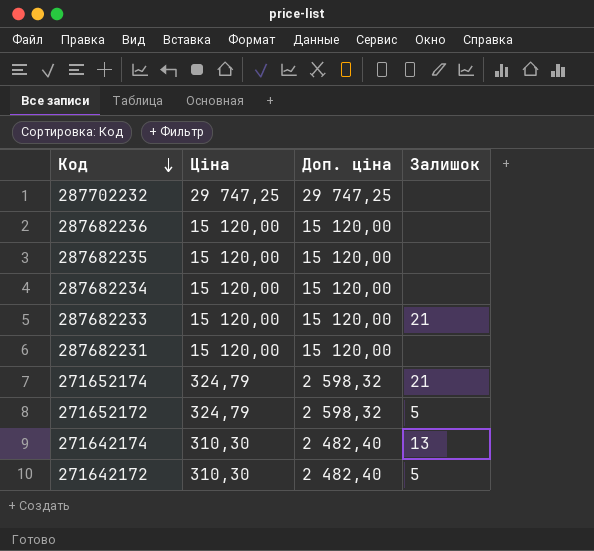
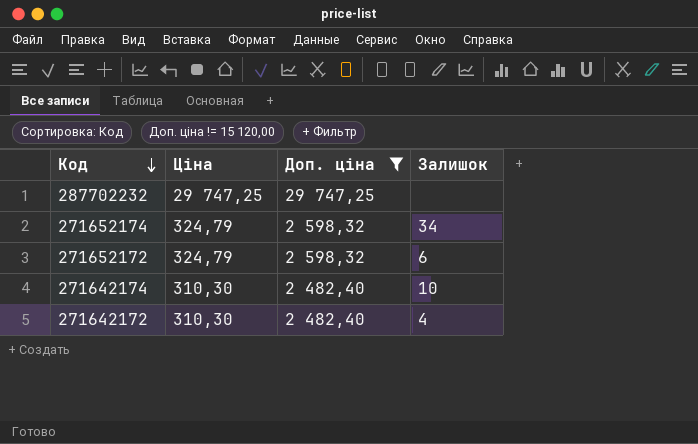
filter: none -> Доп. ціна != 15 120,00
271652174 | Залишок: 21 -> 34
271652172 | Залишок: 5 -> 6
271642174 | Залишок: 13 -> 10
271642172 | Залишок: 5 -> 4

